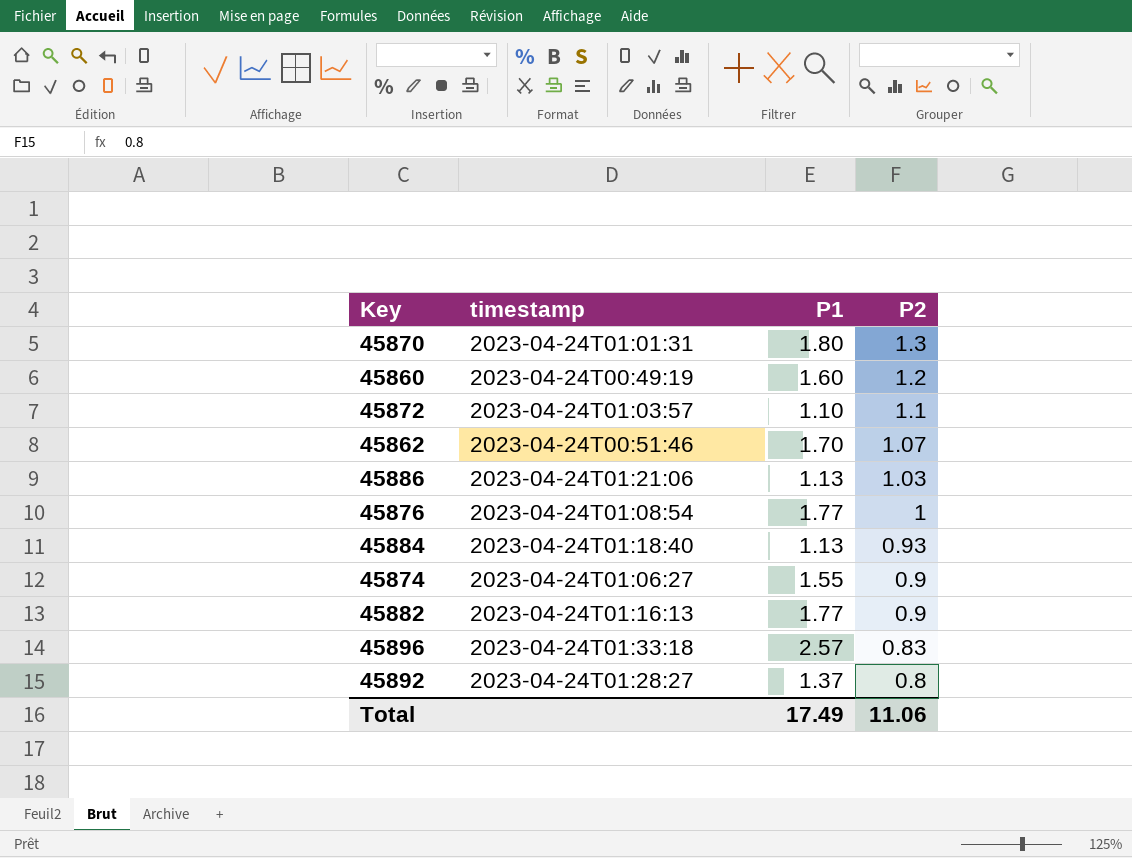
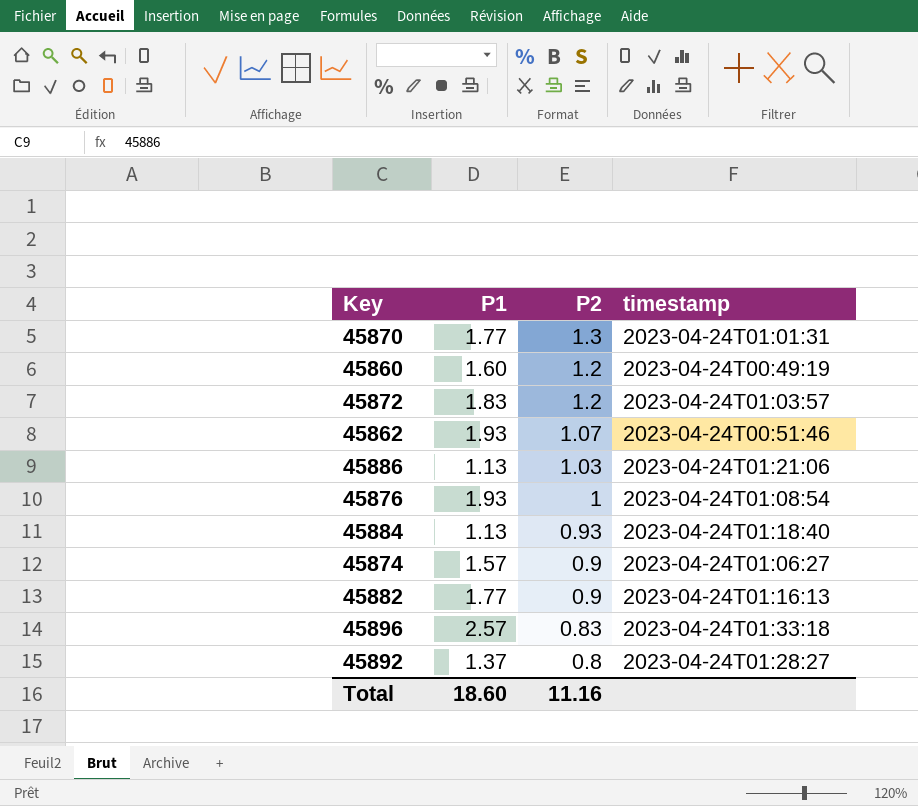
column timestamp | position: 2 -> 4
45870 | P1: 1.80 -> 1.77
45872 | P1: 1.10 -> 1.83
45872 | P2: 1.1 -> 1.2
45862 | P1: 1.70 -> 1.93
45876 | P1: 1.77 -> 1.93
45874 | P1: 1.55 -> 1.57
Total | P1: 17.49 -> 18.60
Total | P2: 11.06 -> 11.16

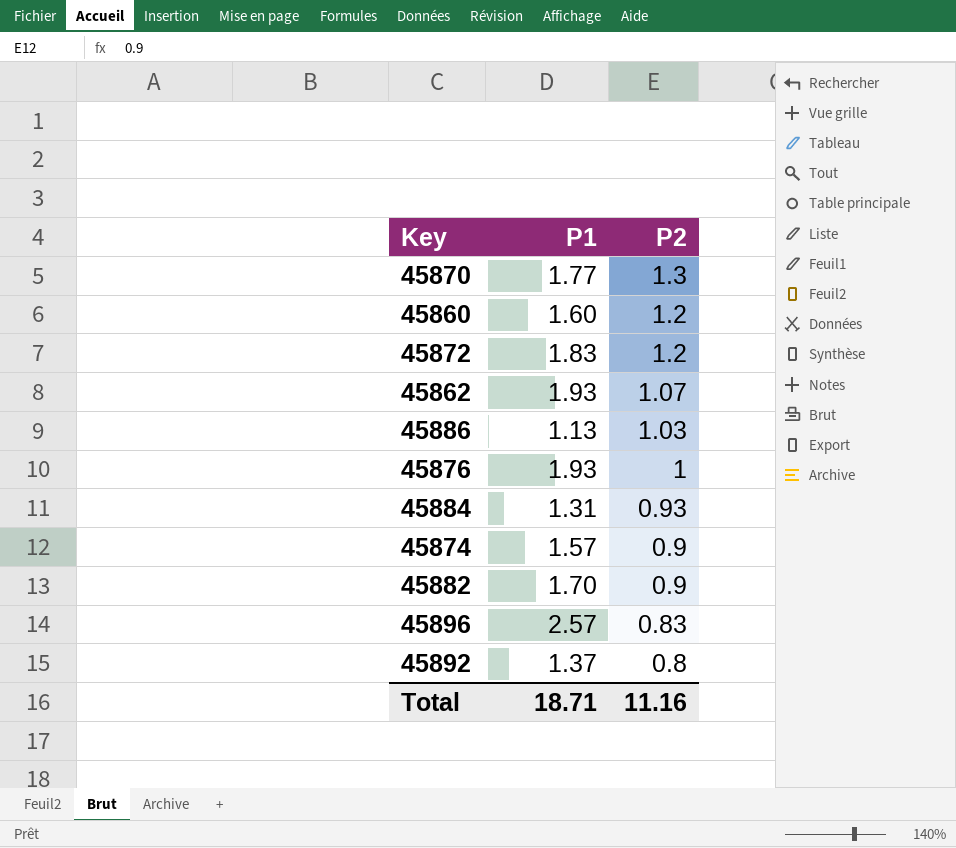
column timestamp | position: 4 -> none
45884 | P1: 1.13 -> 1.31
45882 | P1: 1.77 -> 1.70
Total | P1: 18.60 -> 18.71

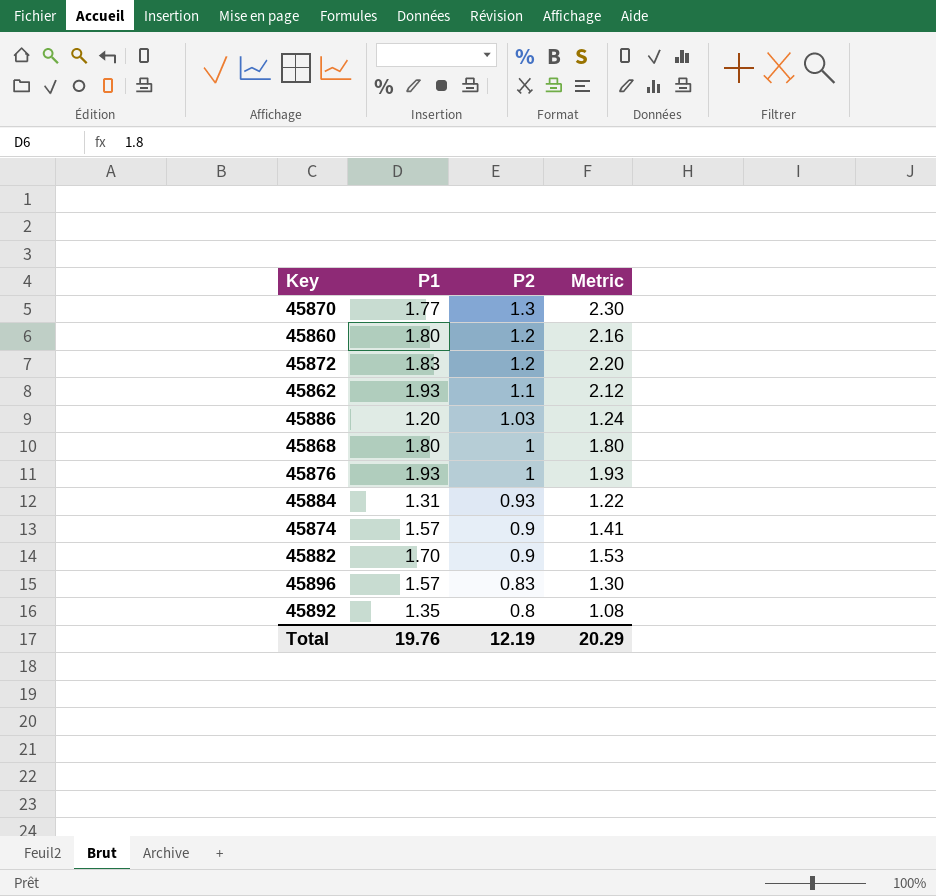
column Metric | formula: none -> [P1] * [P2]
45860 | P1: 1.60 -> 1.80
45862 | P2: 1.07 -> 1.1
45886 | P1: 1.13 -> 1.20
row 45868: none -> 1.80 | 1 | 1.80
45896 | P1: 2.57 -> 1.57
45892 | P1: 1.37 -> 1.35
Total | P1: 18.71 -> 19.76
Total | P2: 11.16 -> 12.19

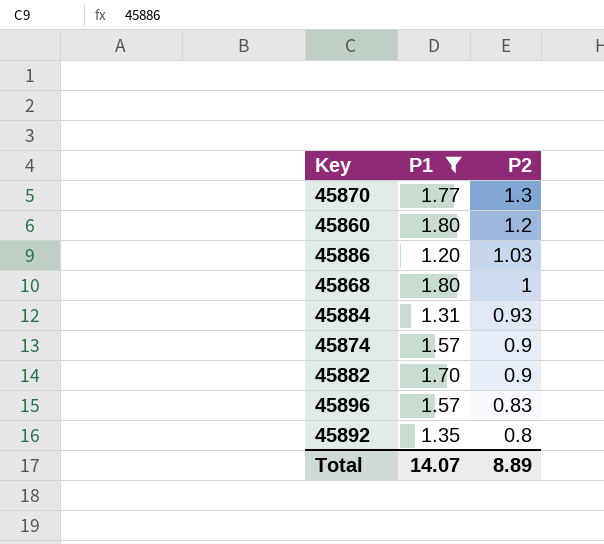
filter: none -> P1 <= 1.80
column Metric | formula: [P1] * [P2] -> none
Total | P1: 19.76 -> 14.07
Total | P2: 12.19 -> 8.89

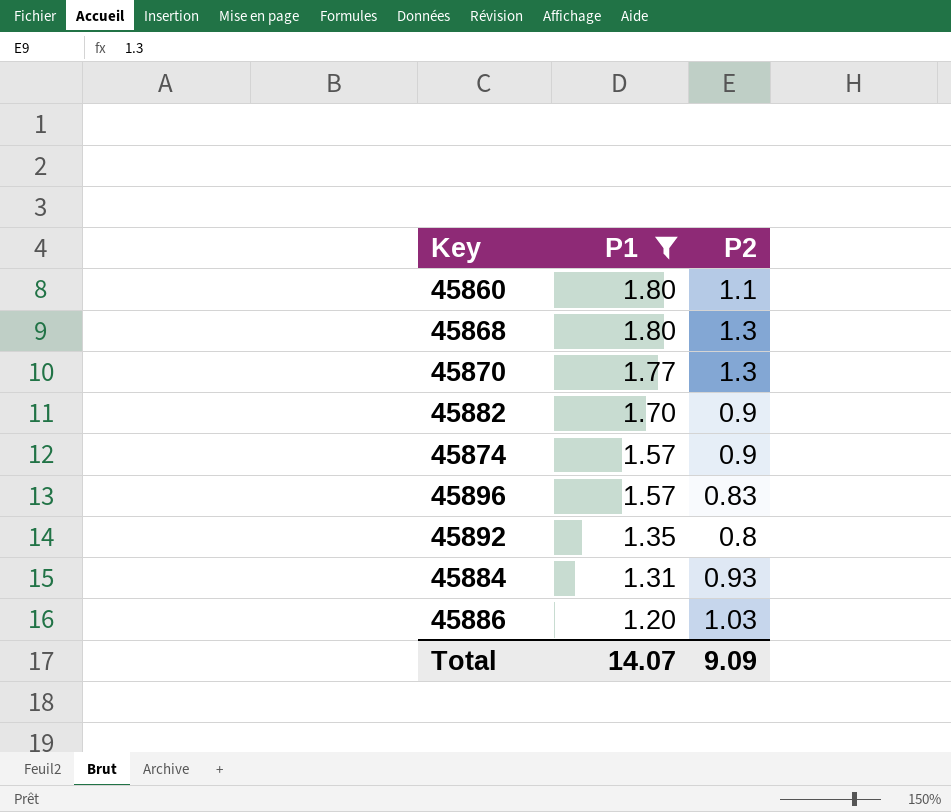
row order: P2 descending -> P1 descending
45860 | P2: 1.2 -> 1.1
45868 | P2: 1 -> 1.3
Total | P2: 8.89 -> 9.09

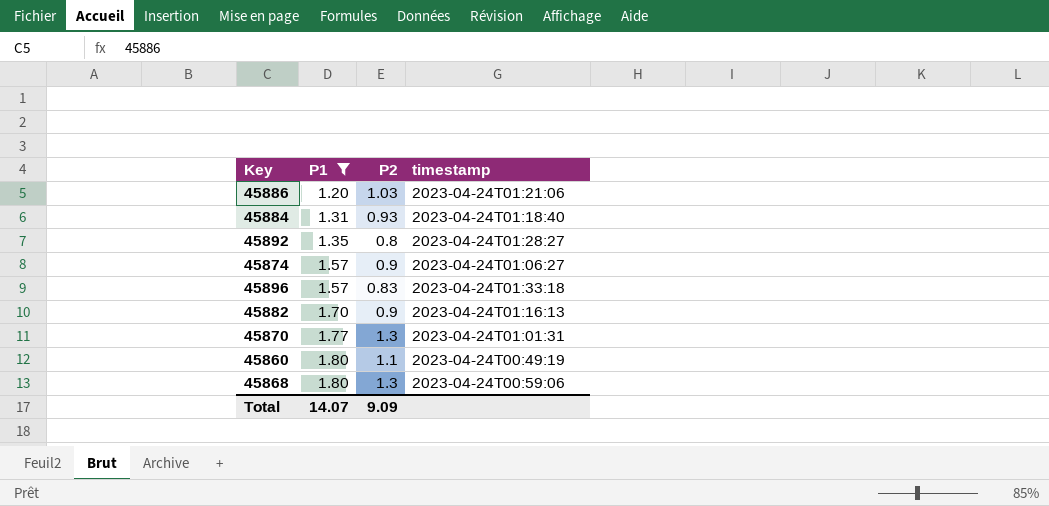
row order: P1 descending -> P1 ascending
column timestamp | position: none -> 4

